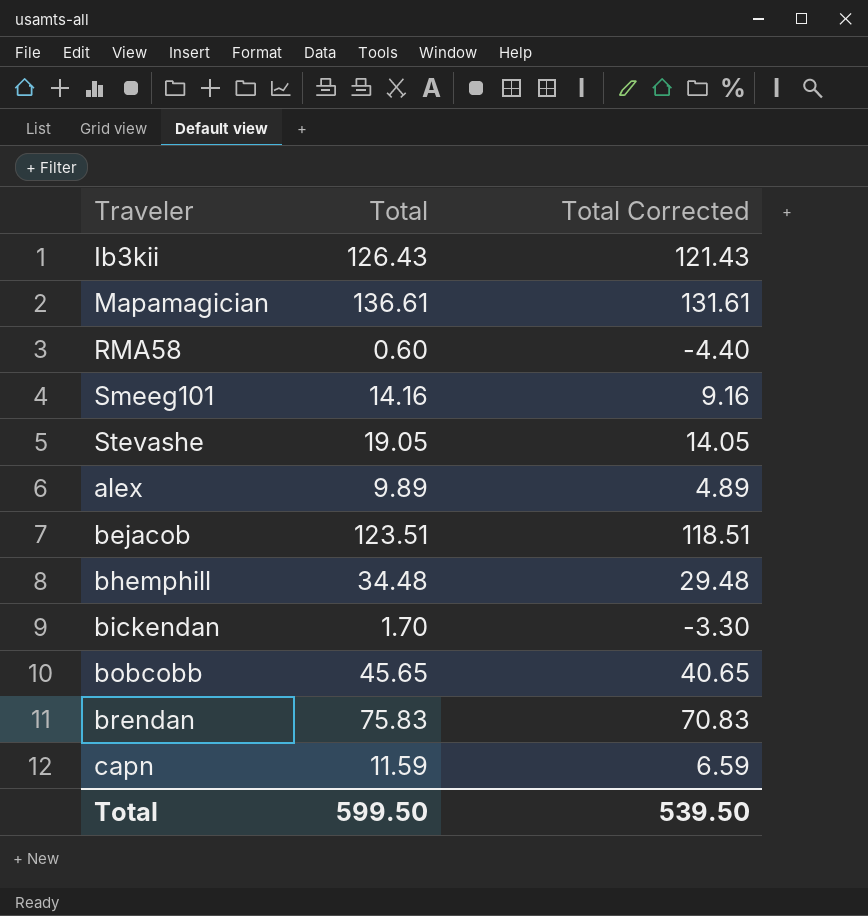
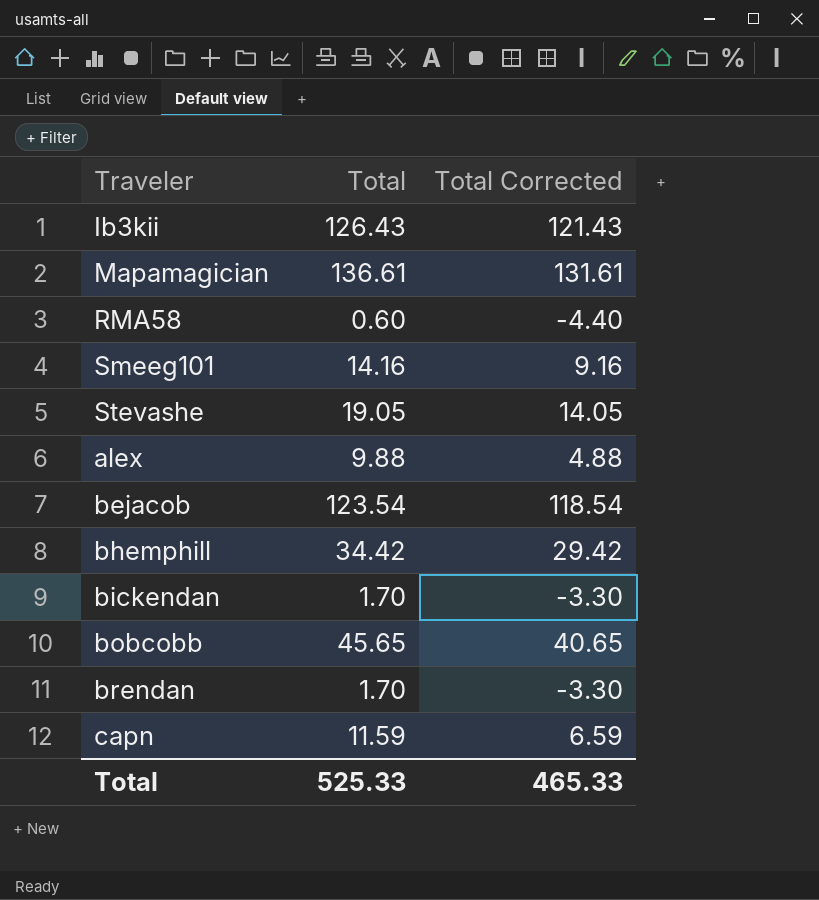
alex | Total: 9.89 -> 9.88
alex | Total Corrected: 4.89 -> 4.88
bejacob | Total: 123.51 -> 123.54
bejacob | Total Corrected: 118.51 -> 118.54
bhemphill | Total: 34.48 -> 34.42
bhemphill | Total Corrected: 29.48 -> 29.42
brendan | Total: 75.83 -> 1.70
brendan | Total Corrected: 70.83 -> -3.30
Total | Total: 599.50 -> 525.33
Total | Total Corrected: 539.50 -> 465.33

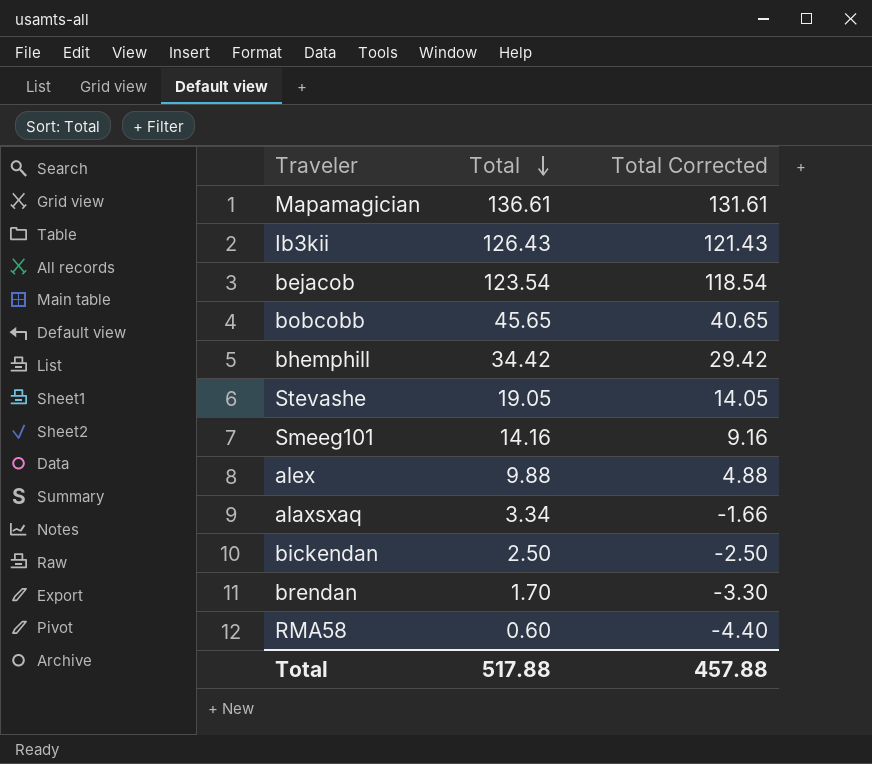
row order: none -> Total descending
row capn: 11.59 | 6.59 -> none
row alaxsxaq: none -> 3.34 | -1.66
bickendan | Total: 1.70 -> 2.50
bickendan | Total Corrected: -3.30 -> -2.50
Total | Total: 525.33 -> 517.88
Total | Total Corrected: 465.33 -> 457.88

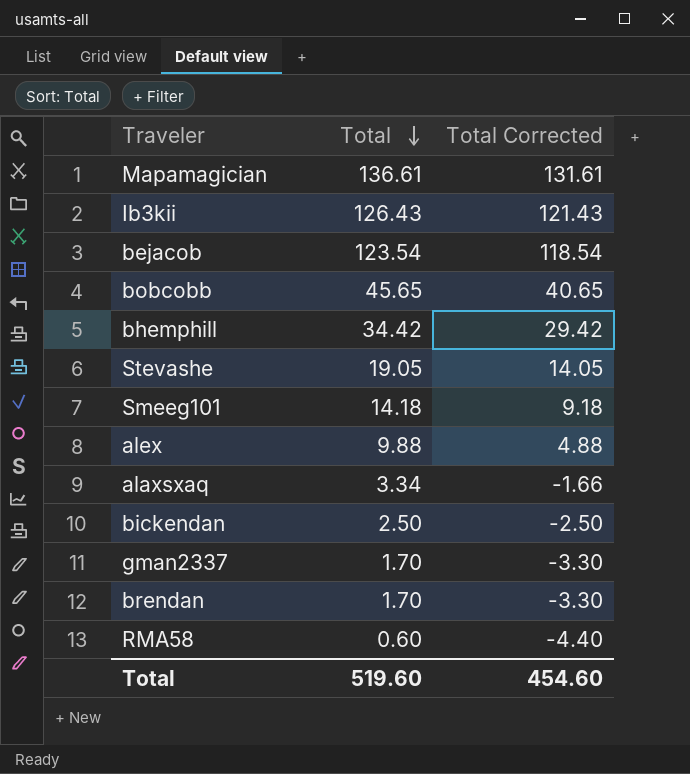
Smeeg101 | Total: 14.16 -> 14.18
Smeeg101 | Total Corrected: 9.16 -> 9.18
row gman2337: none -> 1.70 | -3.30
Total | Total: 517.88 -> 519.60
Total | Total Corrected: 457.88 -> 454.60

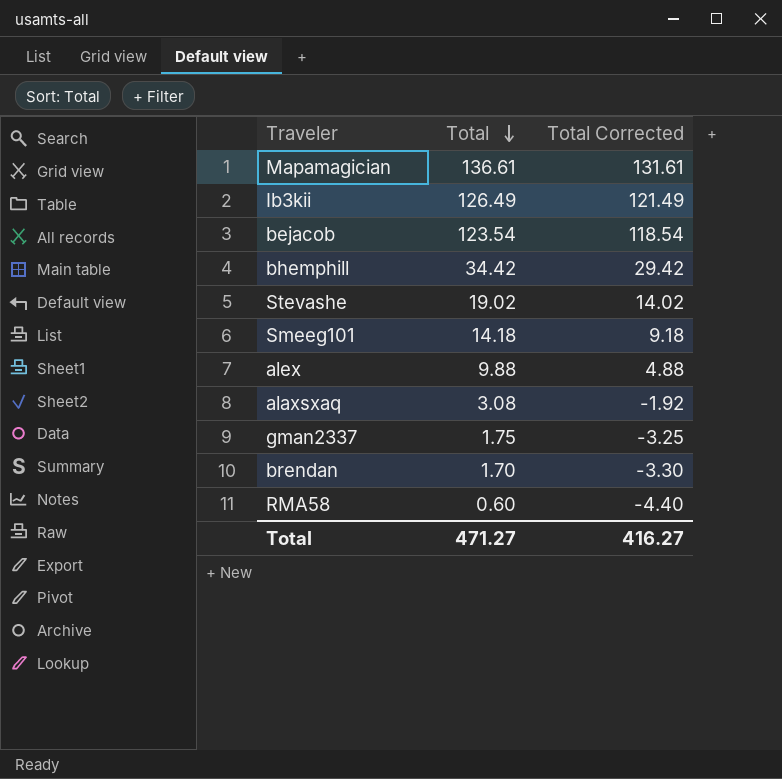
row bobcobb: 45.65 | 40.65 -> none
row bickendan: 2.50 | -2.50 -> none
Ib3kii | Total: 126.43 -> 126.49
Ib3kii | Total Corrected: 121.43 -> 121.49
Stevashe | Total: 19.05 -> 19.02
Stevashe | Total Corrected: 14.05 -> 14.02
alaxsxaq | Total: 3.34 -> 3.08
alaxsxaq | Total Corrected: -1.66 -> -1.92
gman2337 | Total: 1.70 -> 1.75
gman2337 | Total Corrected: -3.30 -> -3.25
Total | Total: 519.60 -> 471.27
Total | Total Corrected: 454.60 -> 416.27

